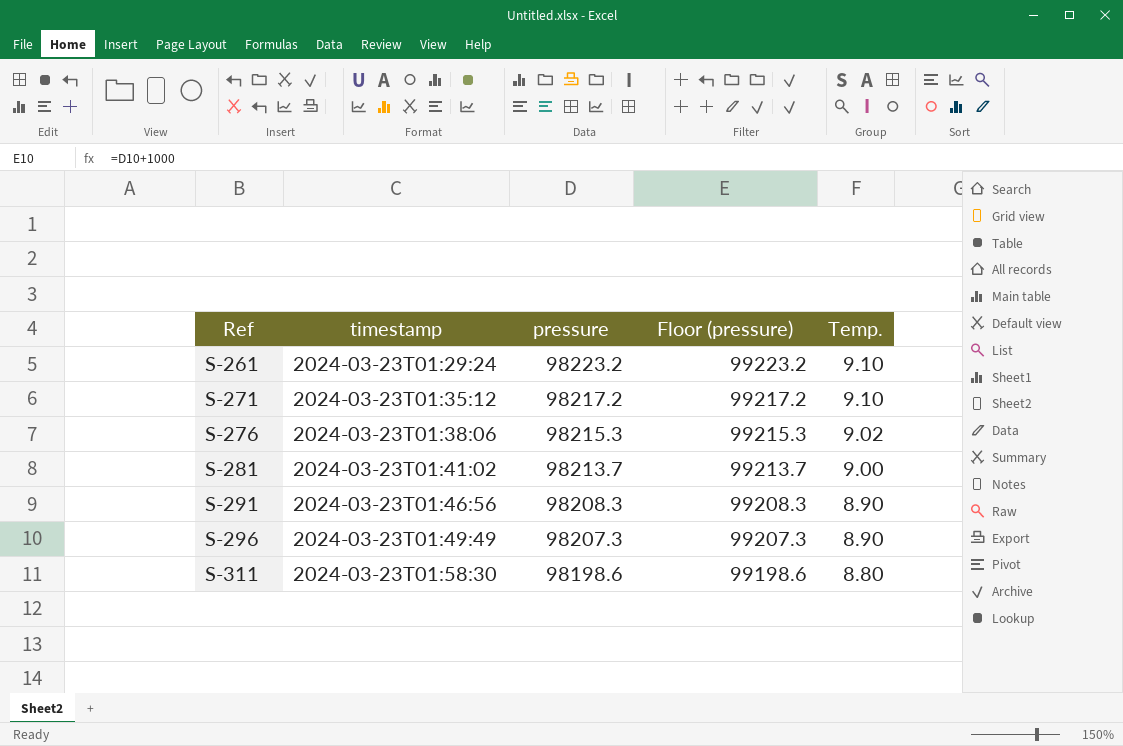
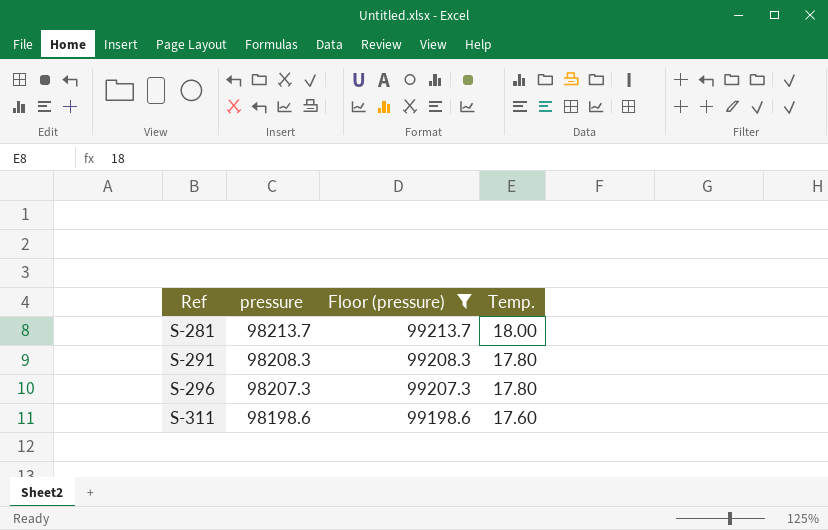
filter: none -> Floor (pressure) <= 99213.7
column timestamp | position: 2 -> none
S-281 | Temp.: 9.00 -> 18.00
S-291 | Temp.: 8.90 -> 17.80
S-296 | Temp.: 8.90 -> 17.80
S-311 | Temp.: 8.80 -> 17.60

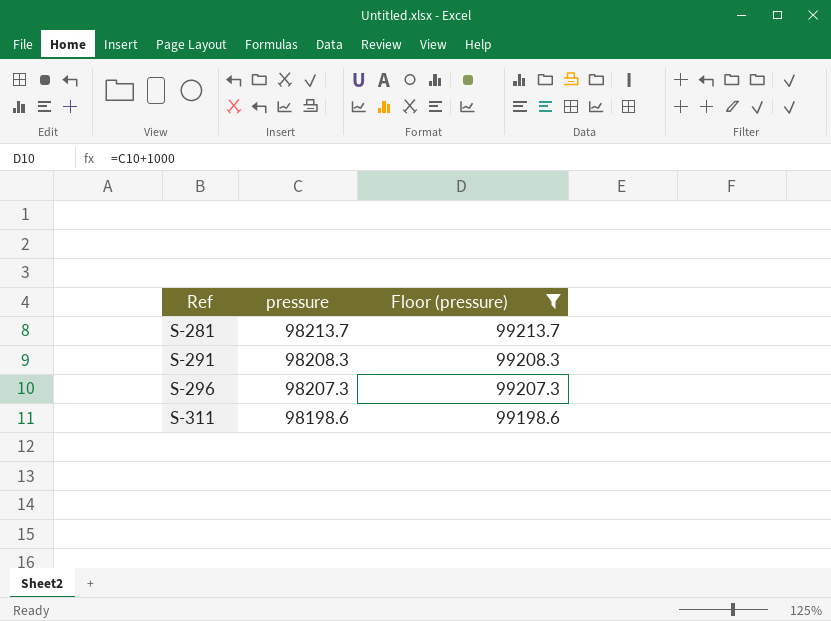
column Temp. | position: 4 -> none

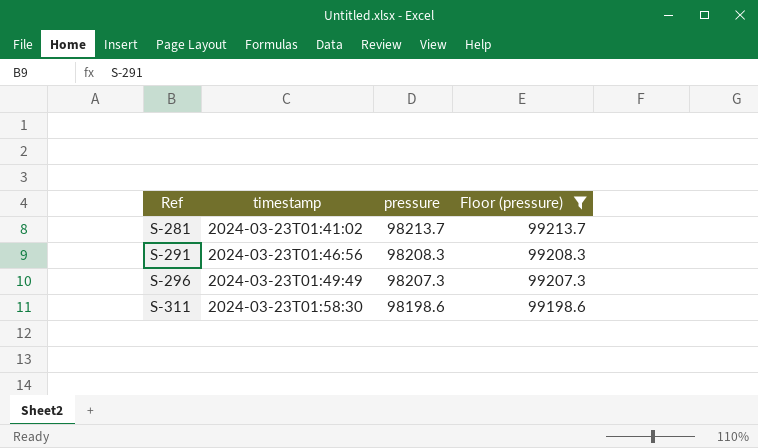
column timestamp | position: none -> 2

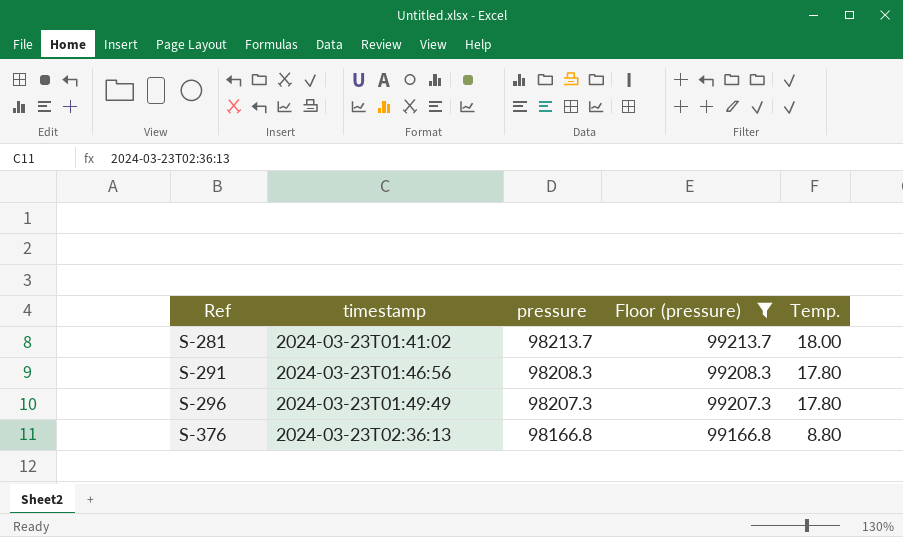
column Temp. | position: none -> 5
row S-311: 2024-03-23T01:58:30 | 98198.6 | 99198.6 -> none
row S-376: none -> 2024-03-23T02:36:13 | 98166.8 | 99166.8 | 8.80

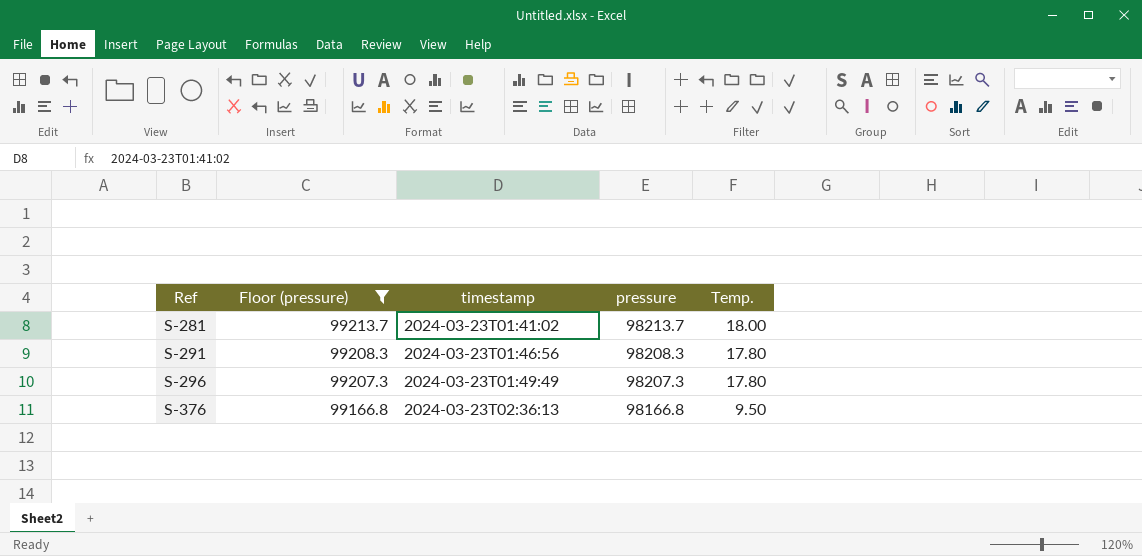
column Floor (pressure) | position: 4 -> 2
S-376 | Temp.: 8.80 -> 9.50

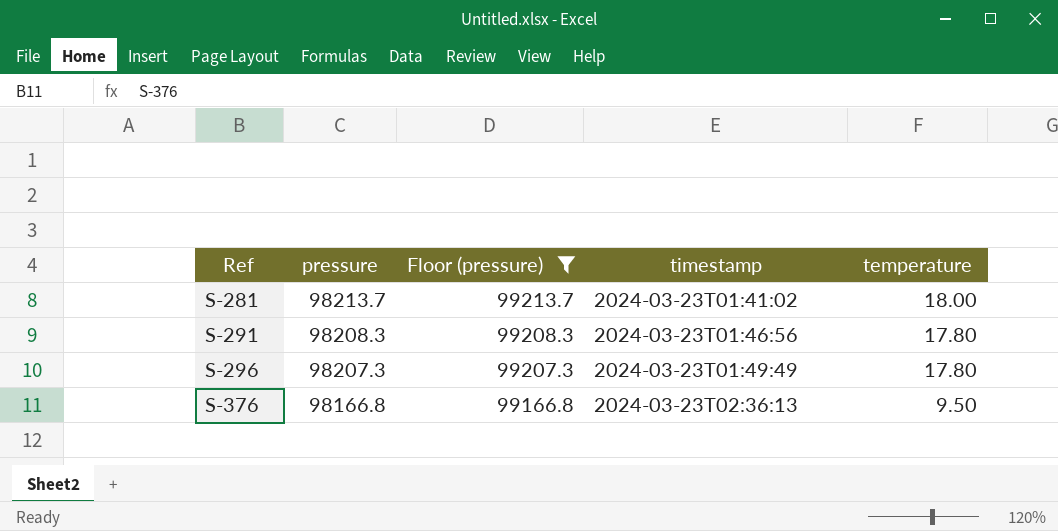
column pressure | position: 4 -> 2
column name: Temp. -> temperature

